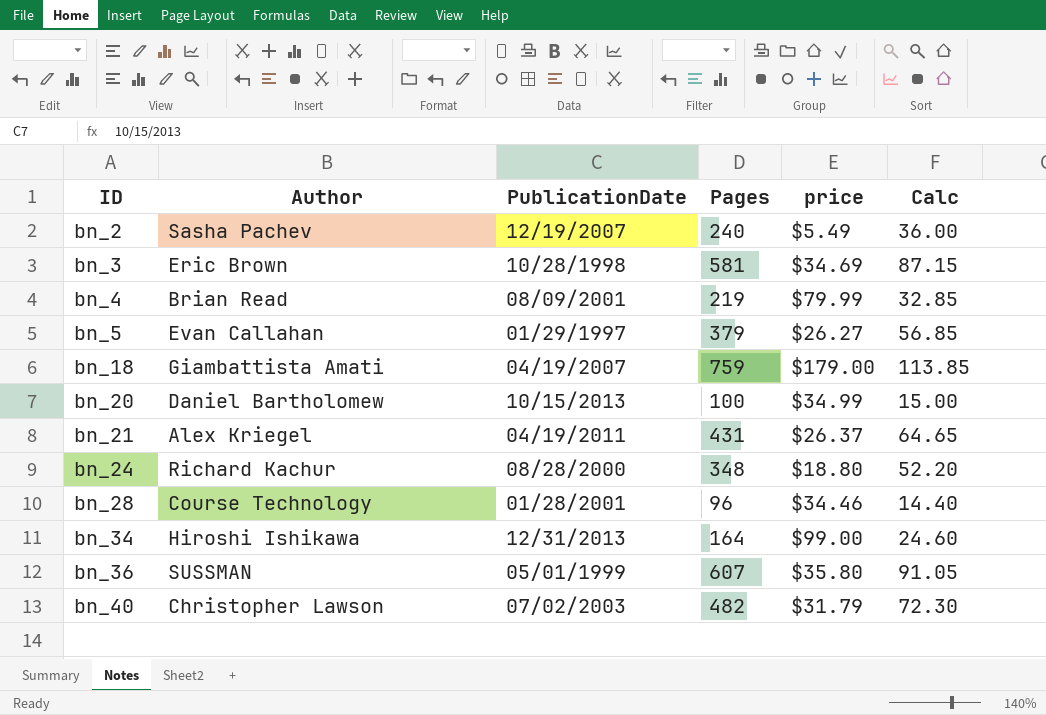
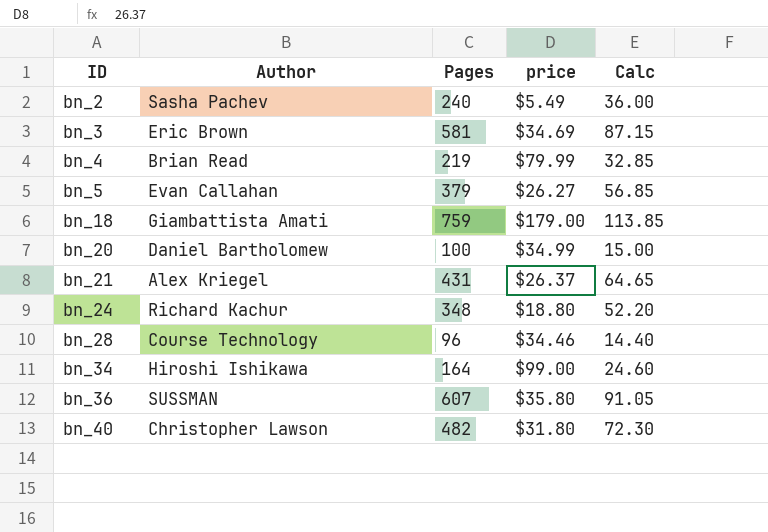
column PublicationDate | position: 3 -> none
bn_40 | price: $31.79 -> $31.80

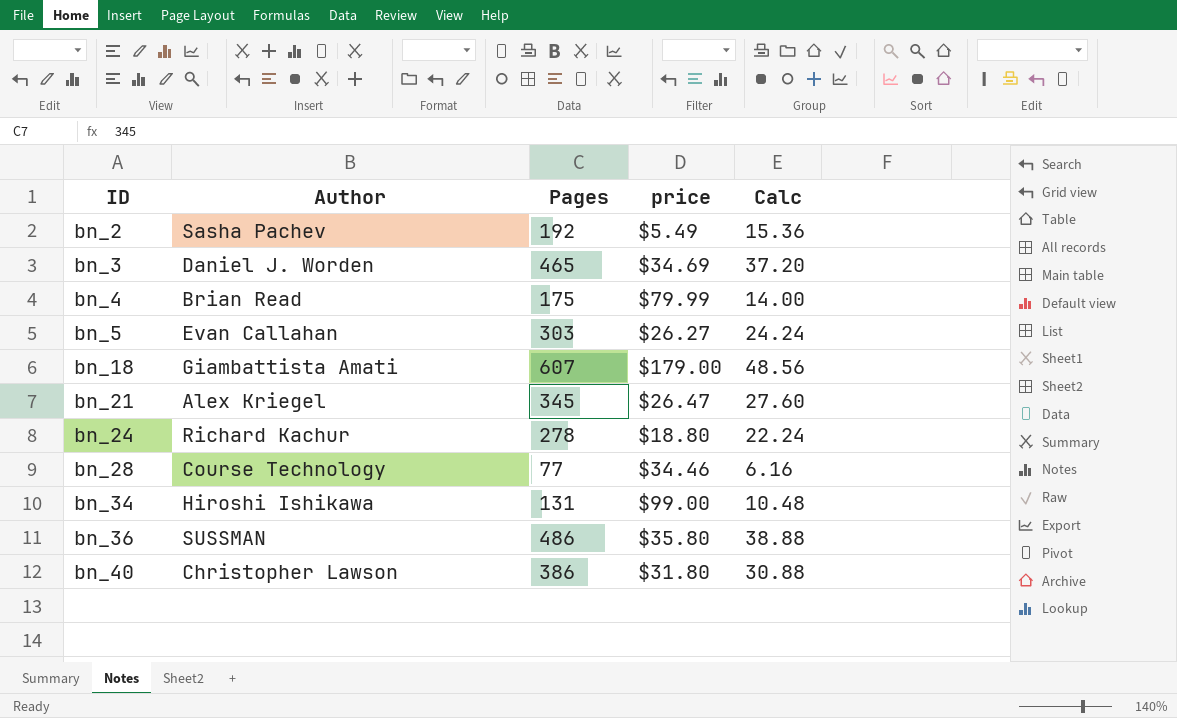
column Calc | formula: [Pages] * 0.15 -> [Pages] * 0.08
row bn_20: Daniel Bartholomew | 100 | $34.99 | 15.00 -> none
bn_2 | Pages: 240 -> 192
bn_3 | Author: Eric Brown -> Daniel J. Worden
bn_3 | Pages: 581 -> 465
bn_4 | Pages: 219 -> 175
bn_5 | Pages: 379 -> 303
bn_18 | Pages: 759 -> 607
bn_21 | Pages: 431 -> 345
bn_21 | price: $26.37 -> $26.47
bn_24 | Pages: 348 -> 278
bn_28 | Pages: 96 -> 77
bn_34 | Pages: 164 -> 131
bn_36 | Pages: 607 -> 486
bn_40 | Pages: 482 -> 386

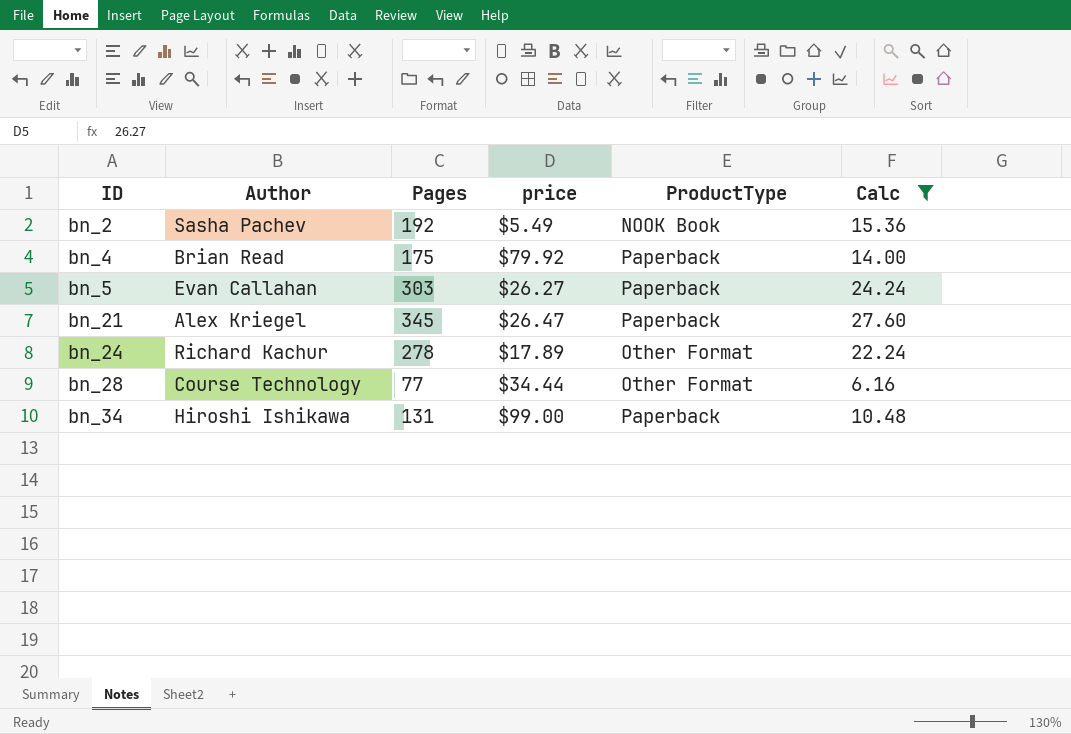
filter: none -> Calc <= 27.60
column ProductType | position: none -> 5
bn_4 | price: $79.99 -> $79.92
bn_24 | price: $18.80 -> $17.89
bn_28 | price: $34.46 -> $34.44

